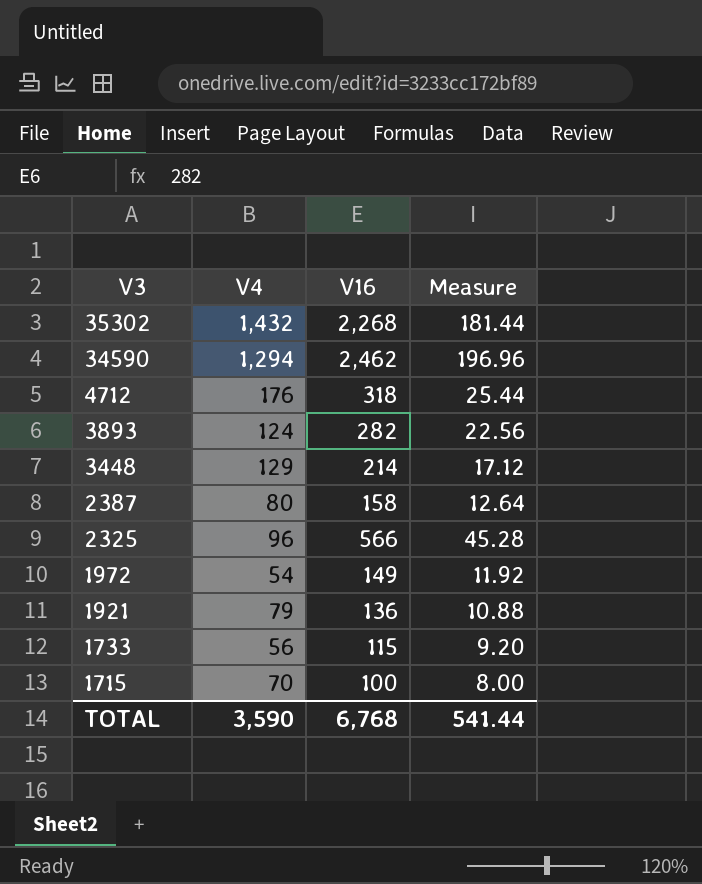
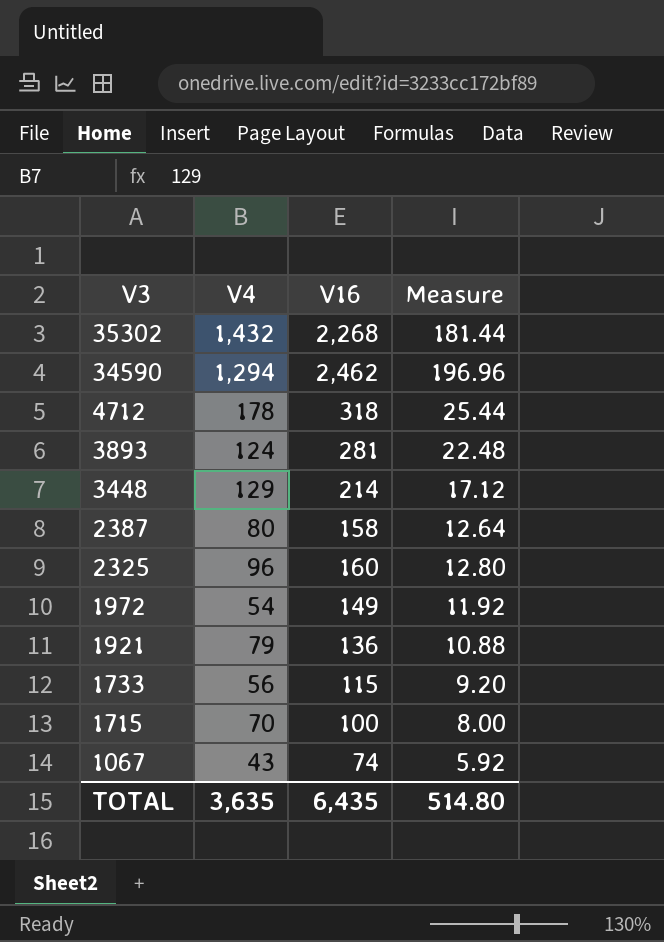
4712 | V4: 176 -> 178
3893 | V16: 282 -> 281
3893 | Measure: 22.56 -> 22.48
2325 | V16: 566 -> 160
2325 | Measure: 45.28 -> 12.80
row 1067: none -> 43 | 74 | 5.92
TOTAL | V4: 3,590 -> 3,635
TOTAL | V16: 6,768 -> 6,435
TOTAL | Measure: 541.44 -> 514.80

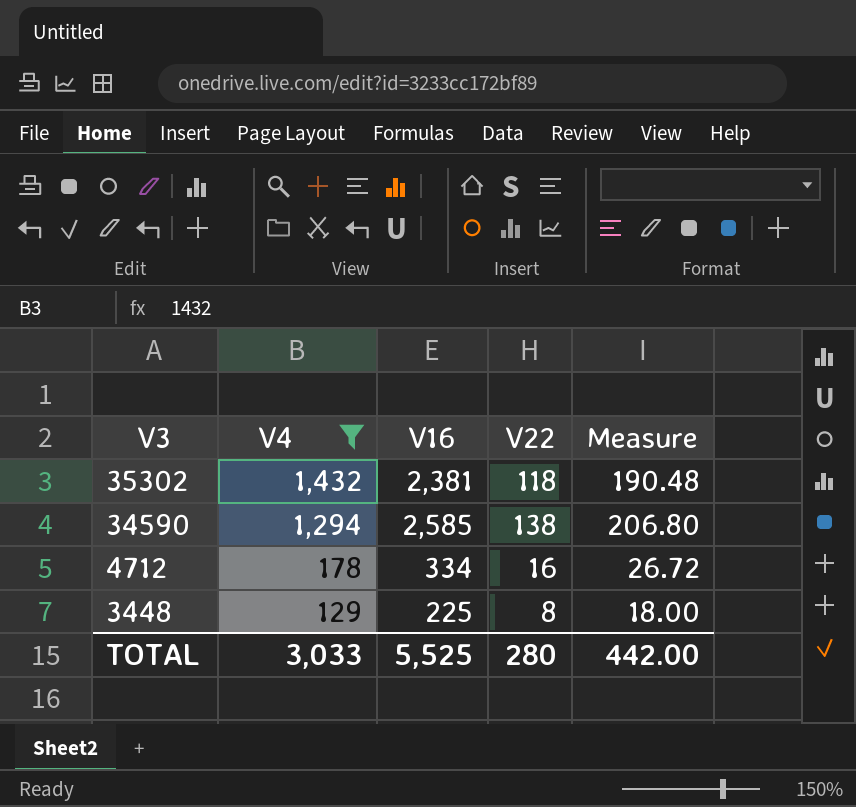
filter: none -> V4 >= 129
column V22 | position: none -> 4
35302 | V16: 2,268 -> 2,381
35302 | Measure: 181.44 -> 190.48
34590 | V16: 2,462 -> 2,585
34590 | Measure: 196.96 -> 206.80
4712 | V16: 318 -> 334
4712 | Measure: 25.44 -> 26.72
3448 | V16: 214 -> 225
3448 | Measure: 17.12 -> 18.00
TOTAL | V4: 3,635 -> 3,033
TOTAL | V16: 6,435 -> 5,525
TOTAL | Measure: 514.80 -> 442.00

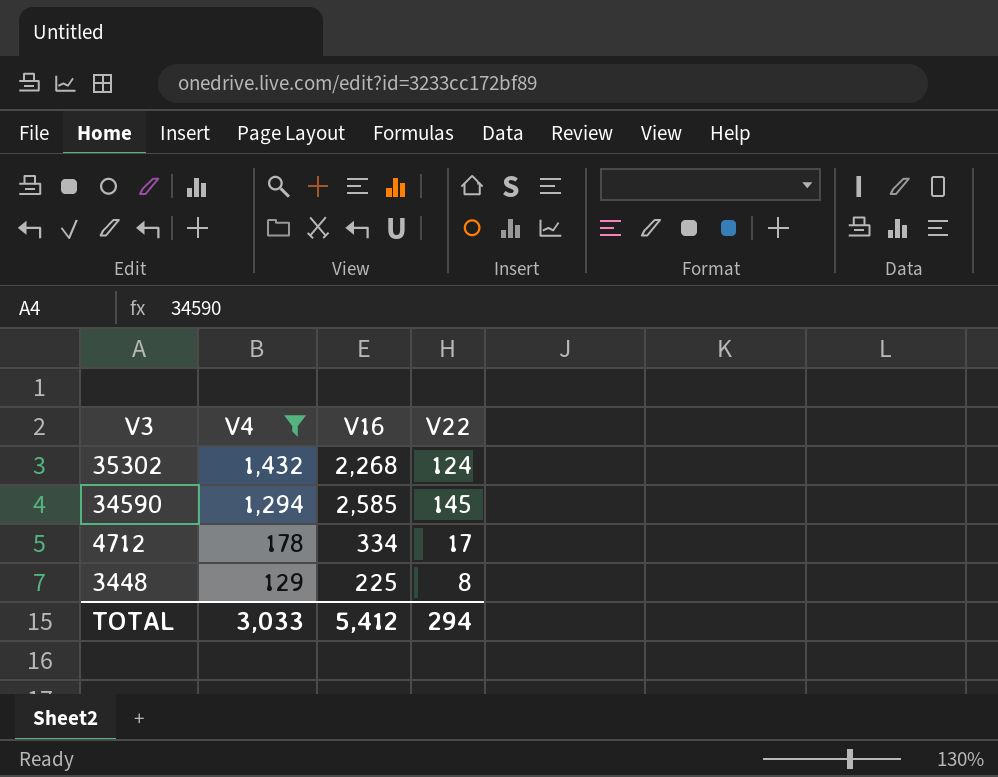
column Measure | formula: [V16] * 0.08 -> none
35302 | V16: 2,381 -> 2,268
35302 | V22: 118 -> 124
34590 | V22: 138 -> 145
4712 | V22: 16 -> 17
TOTAL | V16: 5,525 -> 5,412
TOTAL | V22: 280 -> 294

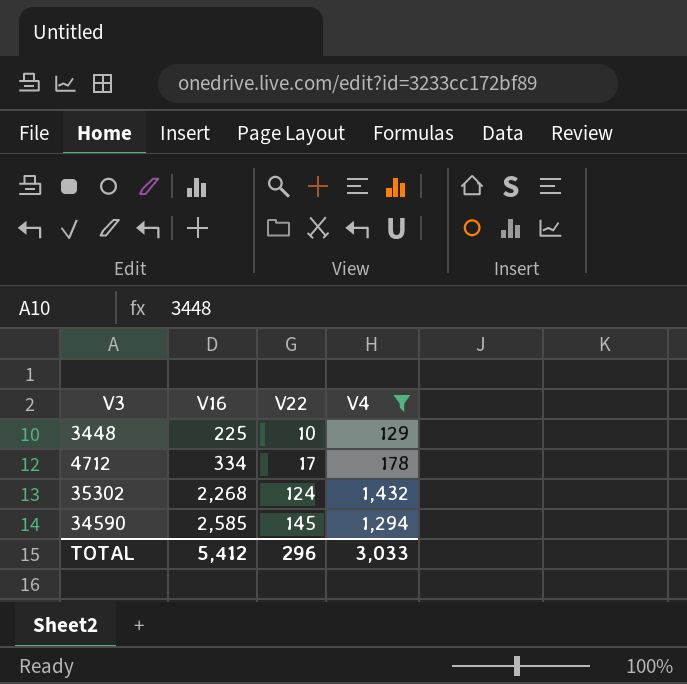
row order: V3 descending -> V16 ascending
column V4 | position: 2 -> 4
3448 | V22: 8 -> 10
TOTAL | V22: 294 -> 296

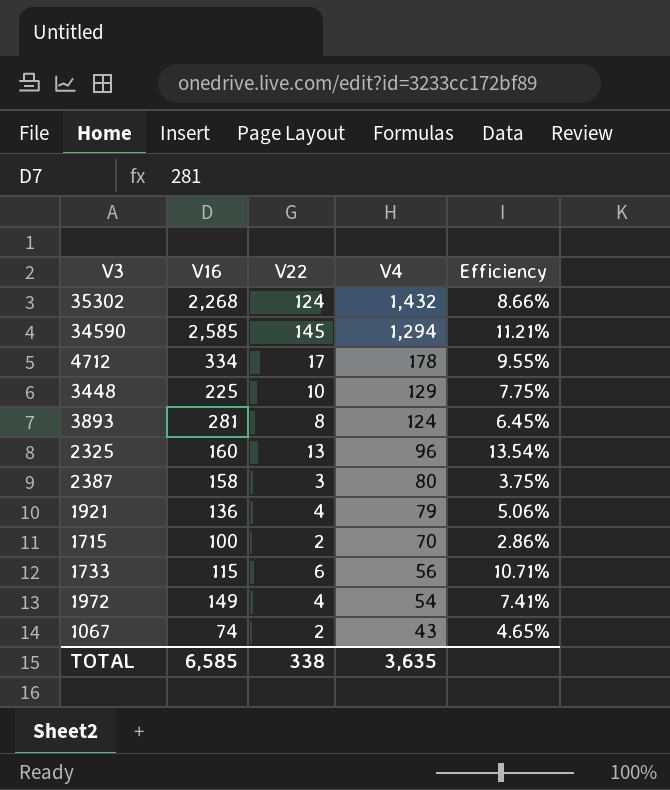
filter: V4 >= 129 -> none
row order: V16 ascending -> V4 descending
column Efficiency | formula: none -> [V22] / [V4]
TOTAL | V16: 5,412 -> 6,585
TOTAL | V22: 296 -> 338
TOTAL | V4: 3,033 -> 3,635

